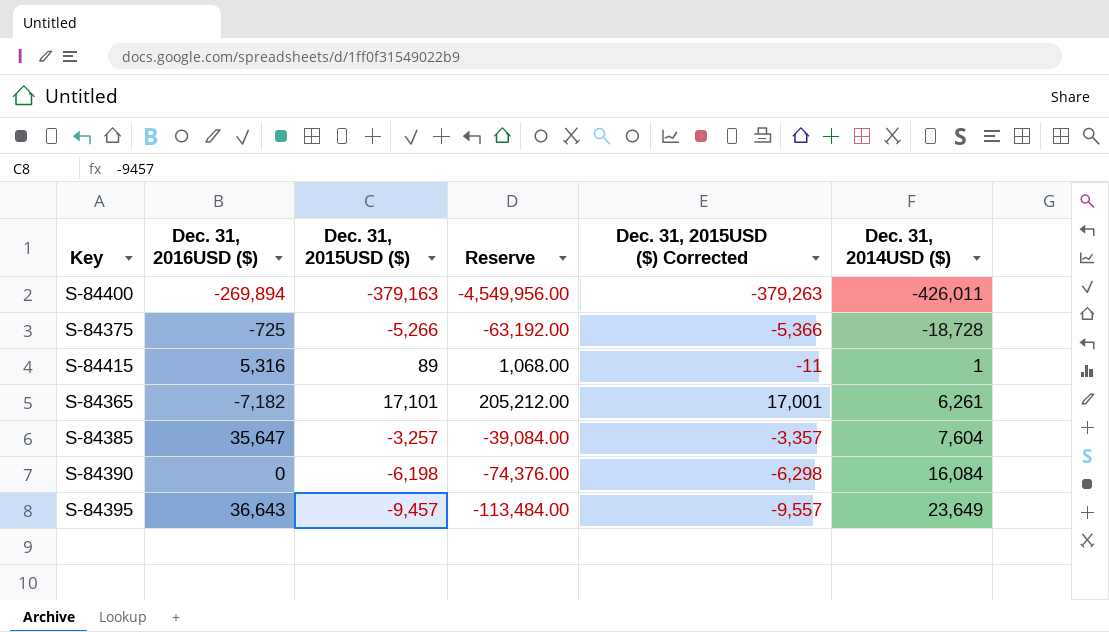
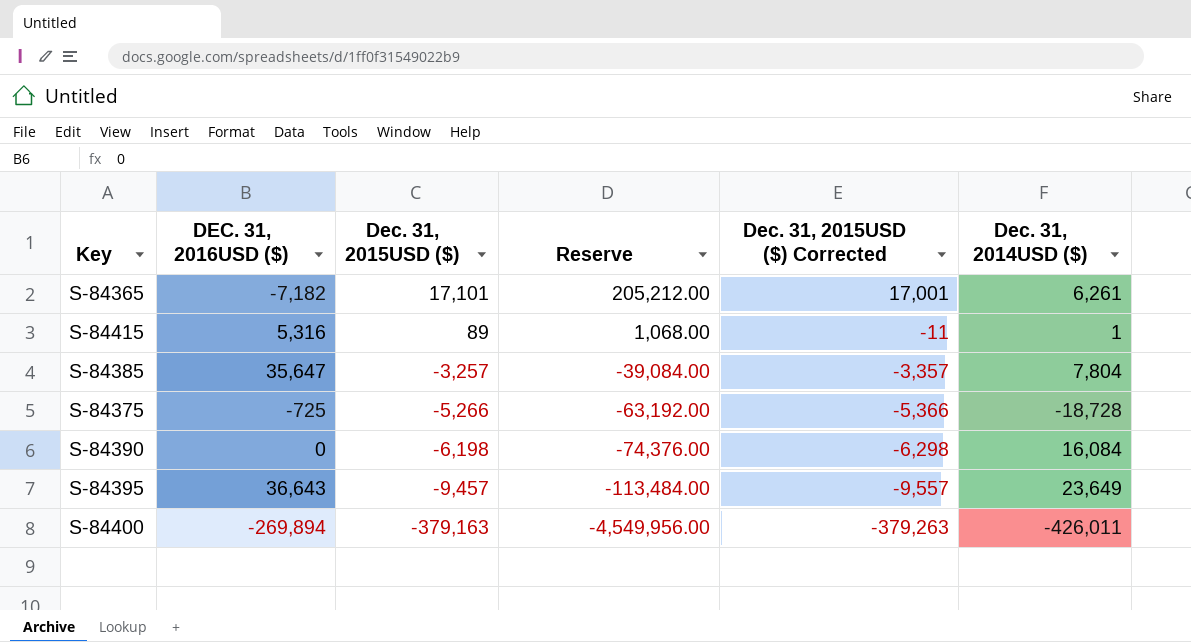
row order: Dec. 31, 2014USD ($) ascending -> Dec. 31, 2015USD ($) descending
column name: Dec. 31, 2016USD ($) -> DEC. 31, 2016USD ($)
S-84385 | Dec. 31, 2014USD ($): 7,604 -> 7,804

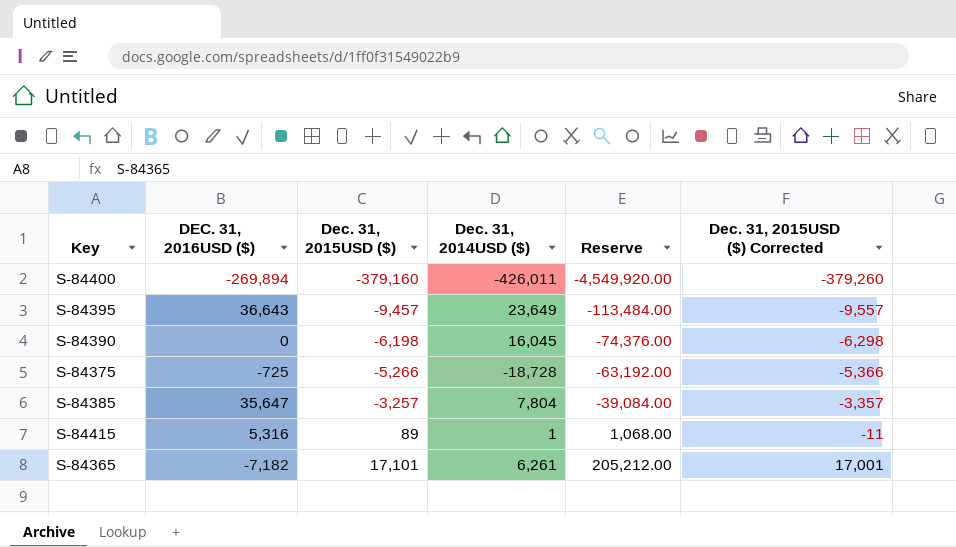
row order: Dec. 31, 2015USD ($) descending -> Dec. 31, 2015USD ($) ascending
column Dec. 31, 2014USD ($) | position: 6 -> 4
S-84400 | Dec. 31, 2015USD ($): -379,163 -> -379,160
S-84400 | Reserve: -4,549,956.00 -> -4,549,920.00
S-84400 | Dec. 31, 2015USD ($) Corrected: -379,263 -> -379,260
S-84390 | Dec. 31, 2014USD ($): 16,084 -> 16,045

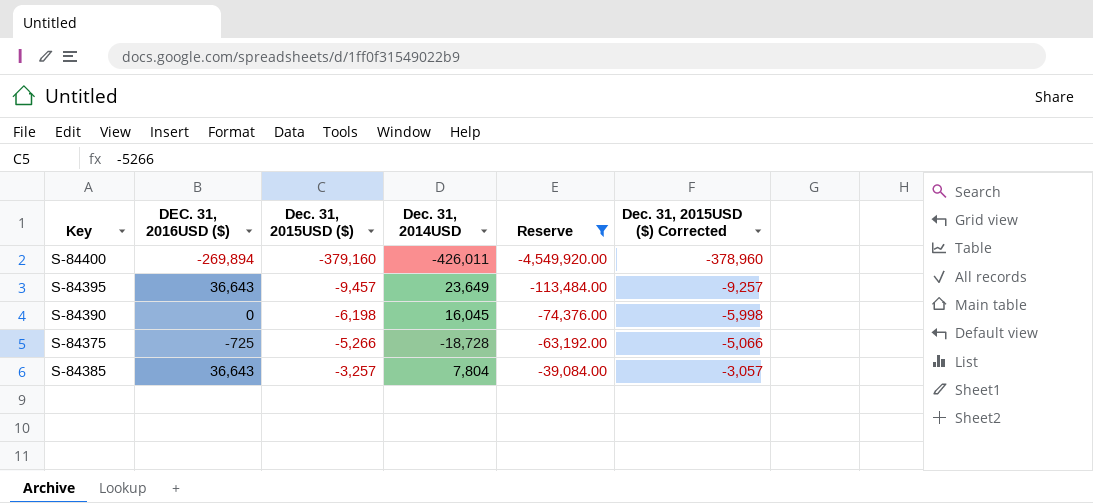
filter: none -> Reserve <= -39,084.00
column name: Dec. 31, 2014USD ($) -> Dec. 31, 2014USD
column Dec. 31, 2015USD ($) Corrected | formula: [Dec. 31, 2015USD ($)] - 100 -> [Dec. 31, 2015USD ($)] + 200
S-84385 | DEC. 31, 2016USD ($): 35,647 -> 36,643

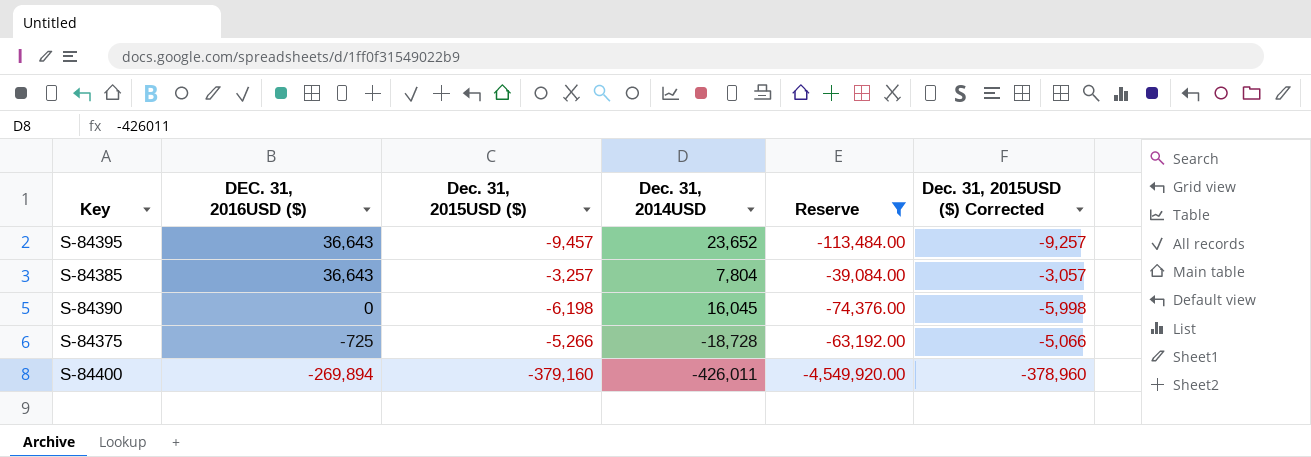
row order: Dec. 31, 2015USD ($) ascending -> DEC. 31, 2016USD ($) descending
S-84395 | Dec. 31, 2014USD: 23,649 -> 23,652

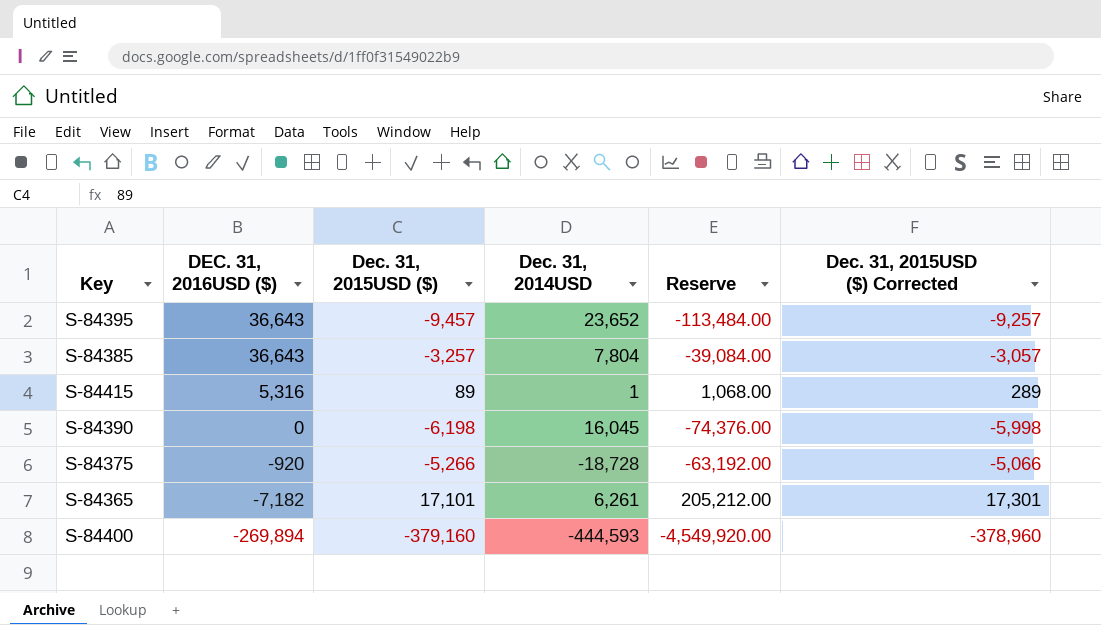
filter: Reserve <= -39,084.00 -> none
S-84375 | DEC. 31, 2016USD ($): -725 -> -920
S-84400 | Dec. 31, 2014USD: -426,011 -> -444,593

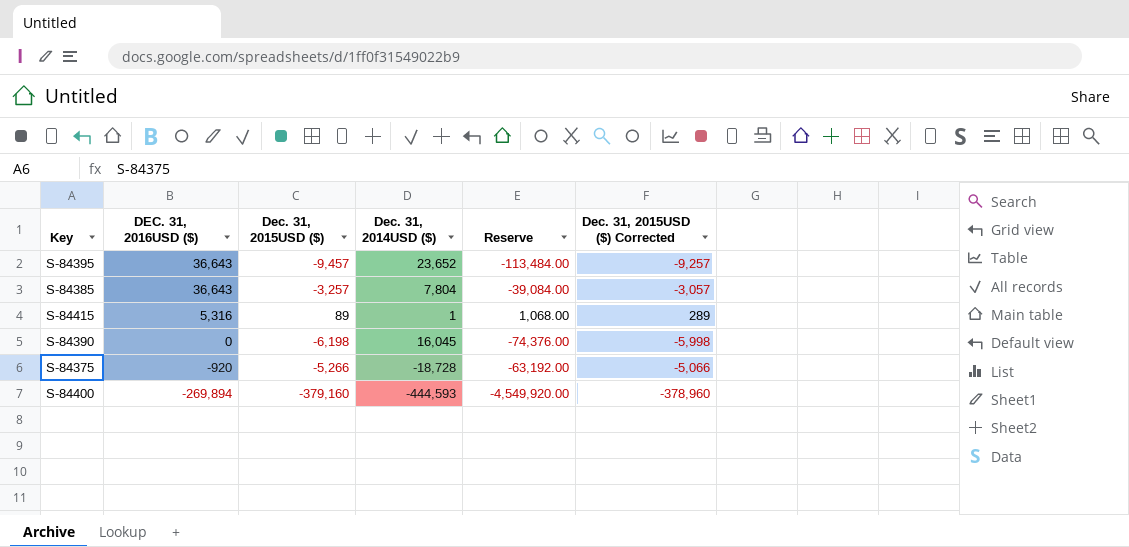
column name: Dec. 31, 2014USD -> Dec. 31, 2014USD ($)
row S-84365: -7,182 | 17,101 | 6,261 | 205,212.00 | 17,301 -> none

